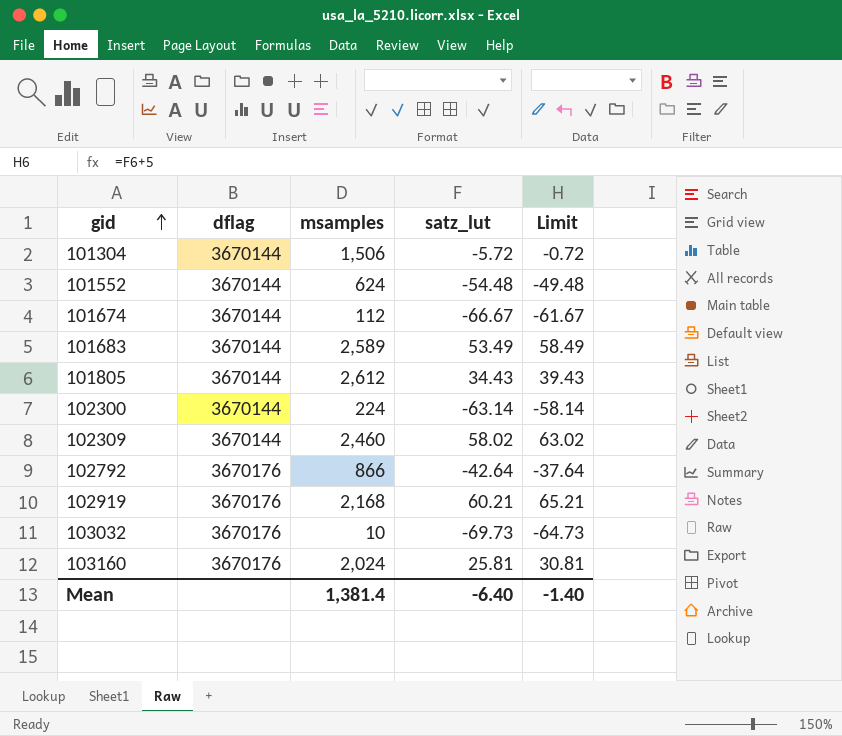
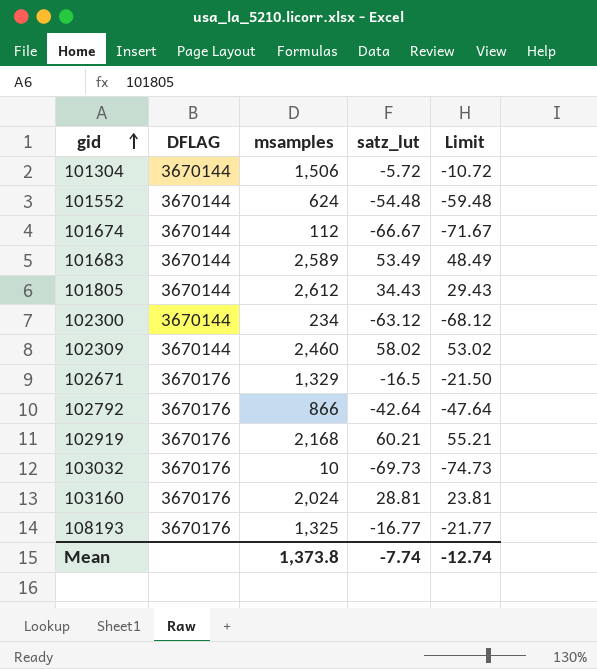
column name: dflag -> DFLAG
column Limit | formula: [satz_lut] + 5 -> [satz_lut] - 5
102300 | msamples: 224 -> 234
102300 | satz_lut: -63.14 -> -63.12
row 102671: none -> 3670176 | 1,329 | -16.5 | -21.50
103160 | satz_lut: 25.81 -> 28.81
row 108193: none -> 3670176 | 1,325 | -16.77 | -21.77
Mean | msamples: 1,381.4 -> 1,373.8
Mean | satz_lut: -6.40 -> -7.74
Mean | Limit: -1.40 -> -12.74

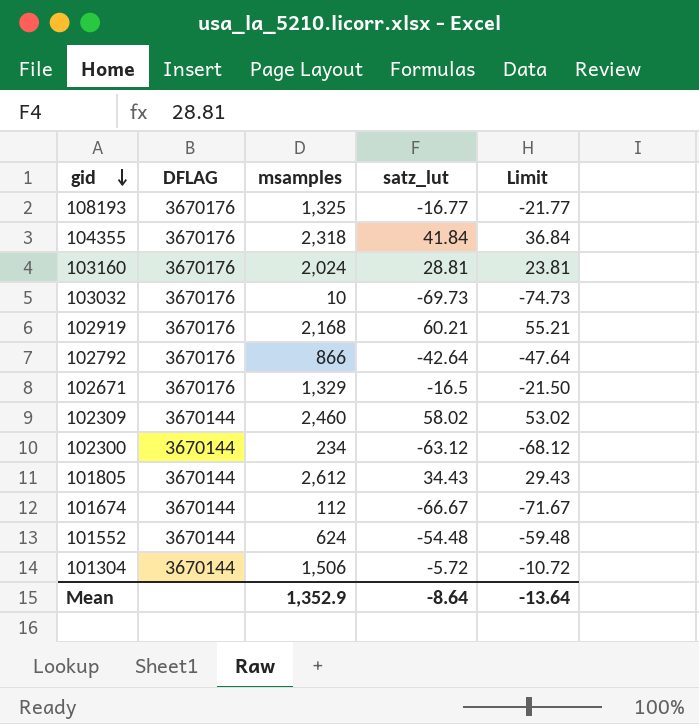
row order: gid ascending -> gid descending
row 101683: 3670144 | 2,589 | 53.49 | 48.49 -> none
row 104355: none -> 3670176 | 2,318 | 41.84 | 36.84
Mean | msamples: 1,373.8 -> 1,352.9
Mean | satz_lut: -7.74 -> -8.64
Mean | Limit: -12.74 -> -13.64

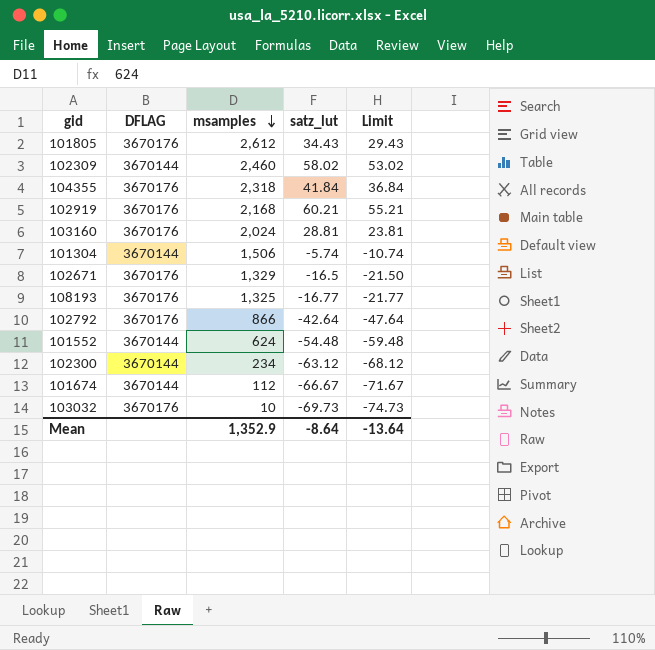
row order: gid descending -> msamples descending
101805 | DFLAG: 3670144 -> 3670176
101304 | satz_lut: -5.72 -> -5.74
101304 | Limit: -10.72 -> -10.74

